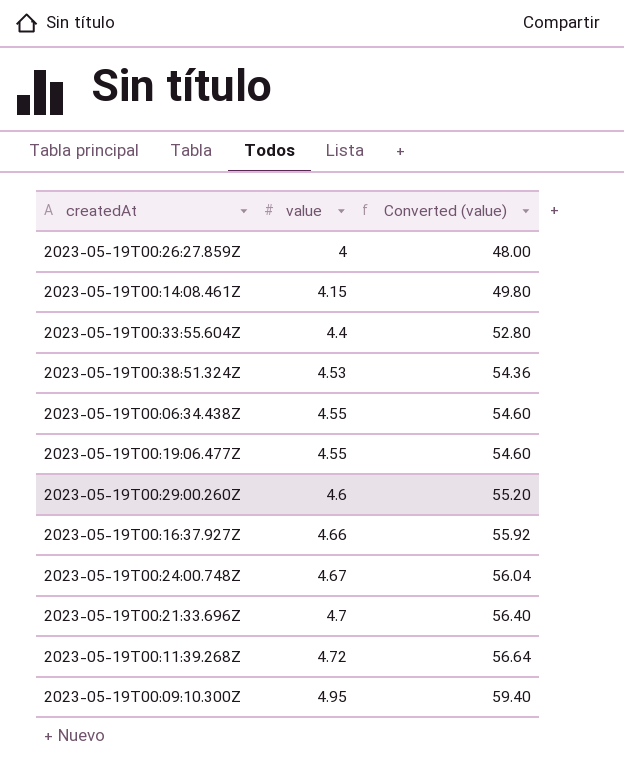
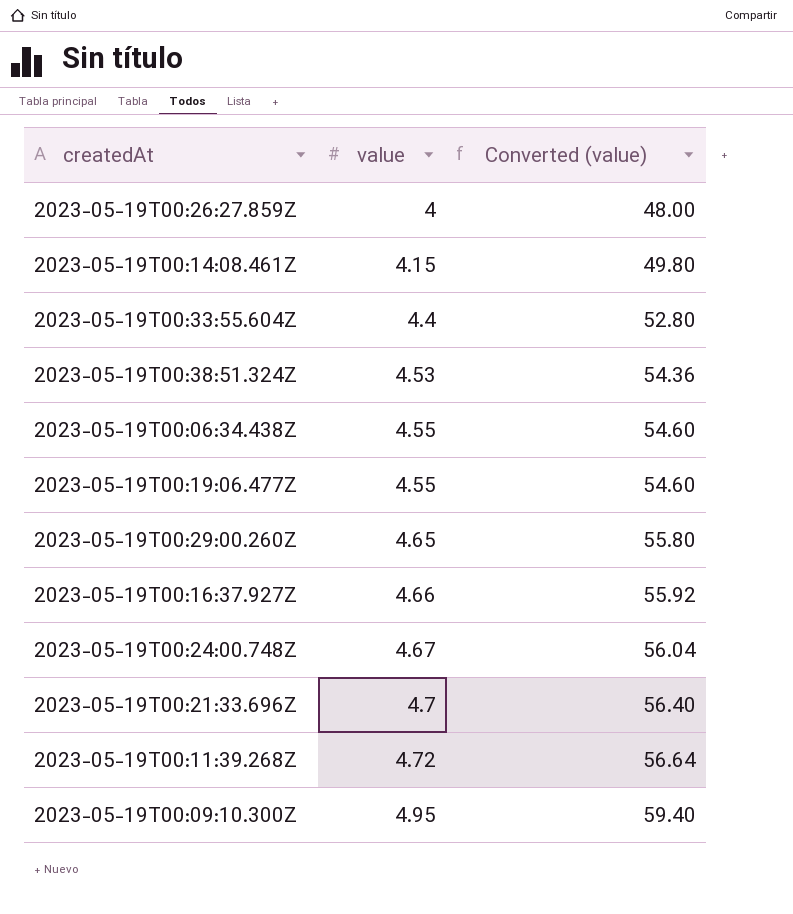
2023-05-19T00:29:00.260Z | value: 4.6 -> 4.65
2023-05-19T00:29:00.260Z | Converted (value): 55.20 -> 55.80

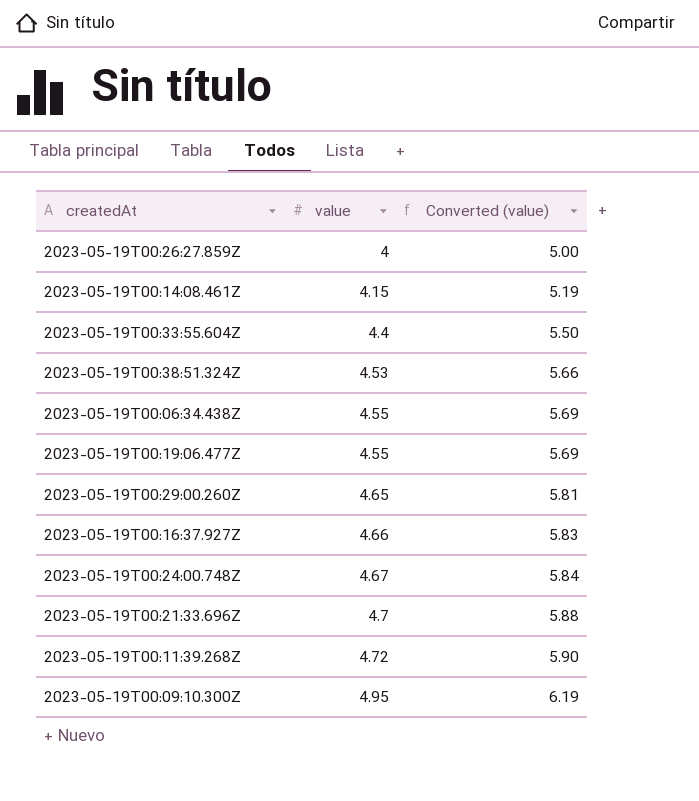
column Converted (value) | formula: [value] * 12 -> [value] * 1.25

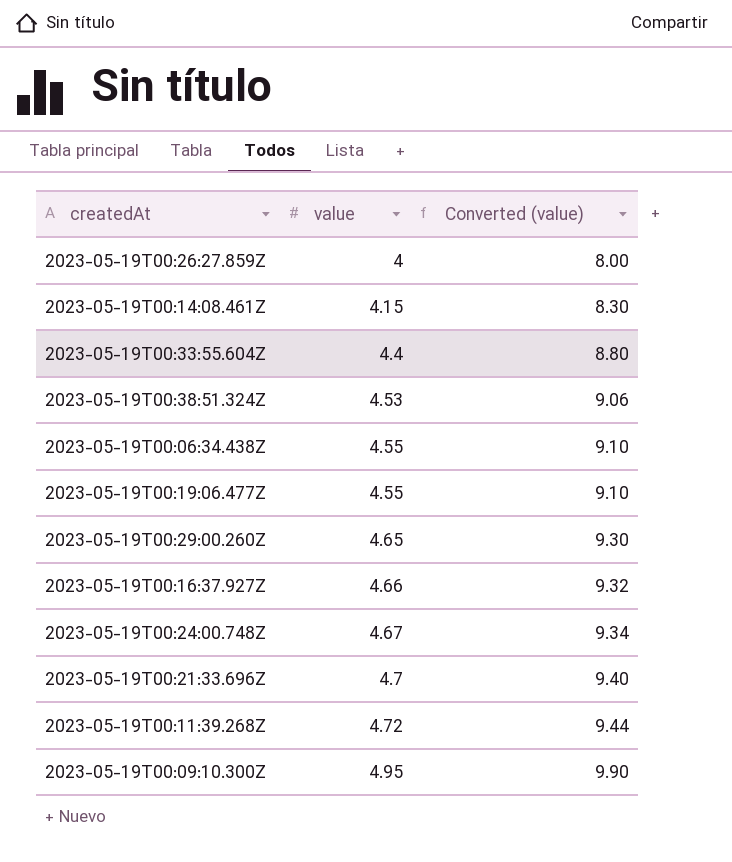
column Converted (value) | formula: [value] * 1.25 -> [value] * 2

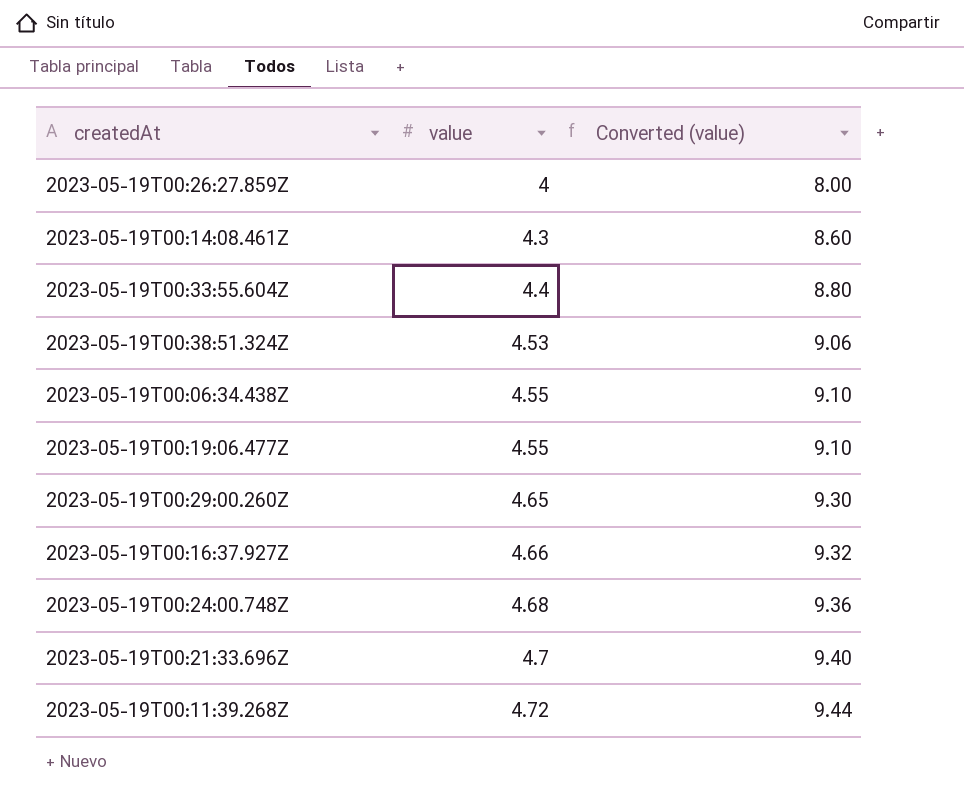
row 2023-05-19T00:09:10.300Z: 4.95 | 9.90 -> none
2023-05-19T00:14:08.461Z | value: 4.15 -> 4.3
2023-05-19T00:14:08.461Z | Converted (value): 8.30 -> 8.60
2023-05-19T00:24:00.748Z | value: 4.67 -> 4.68
2023-05-19T00:24:00.748Z | Converted (value): 9.34 -> 9.36

